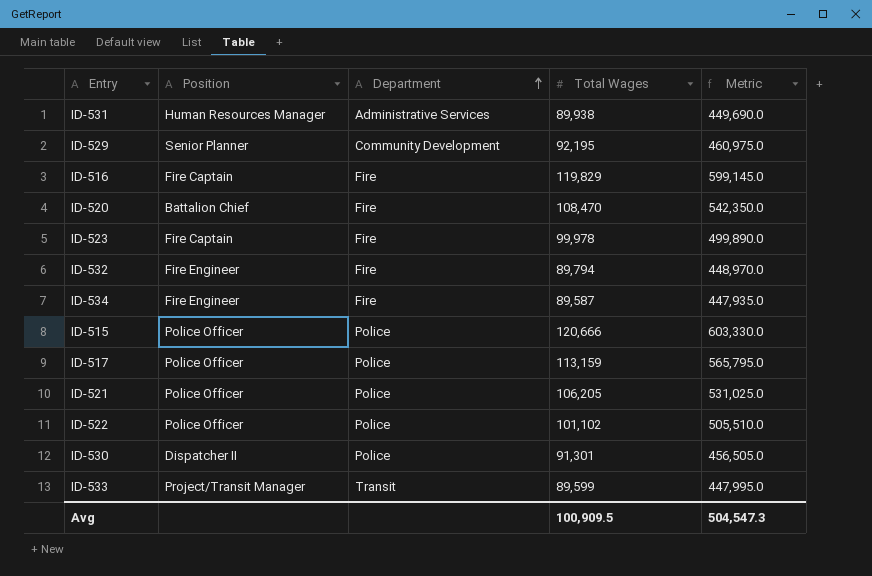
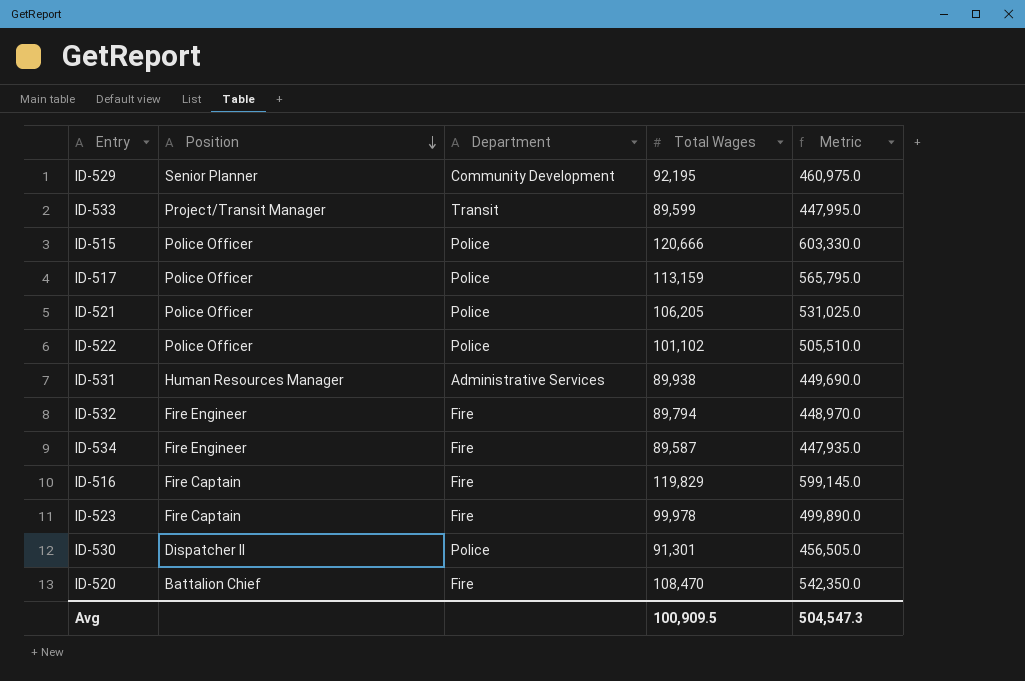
row order: Department ascending -> Position descending

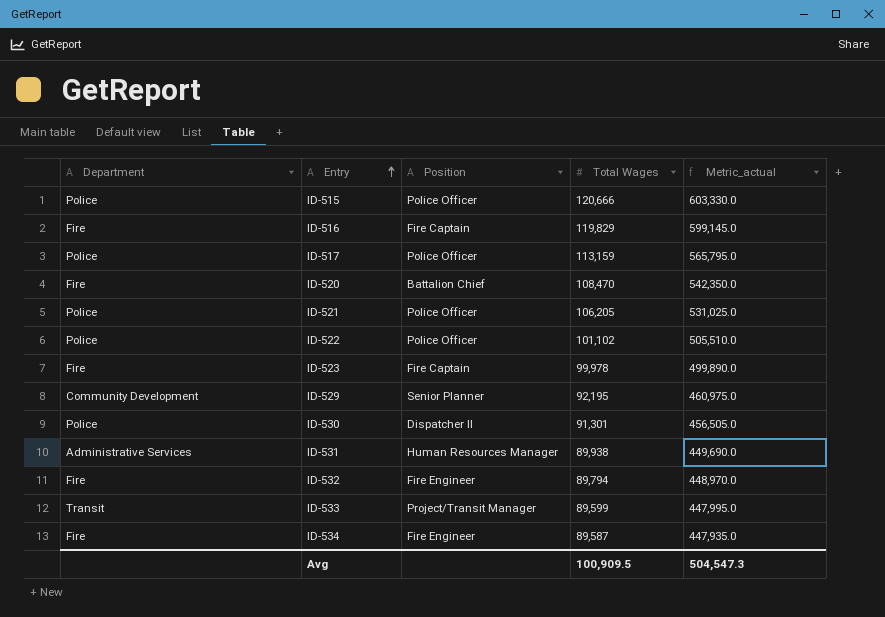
row order: Position descending -> Entry ascending
column Department | position: 3 -> 1
column name: Metric -> Metric_actual

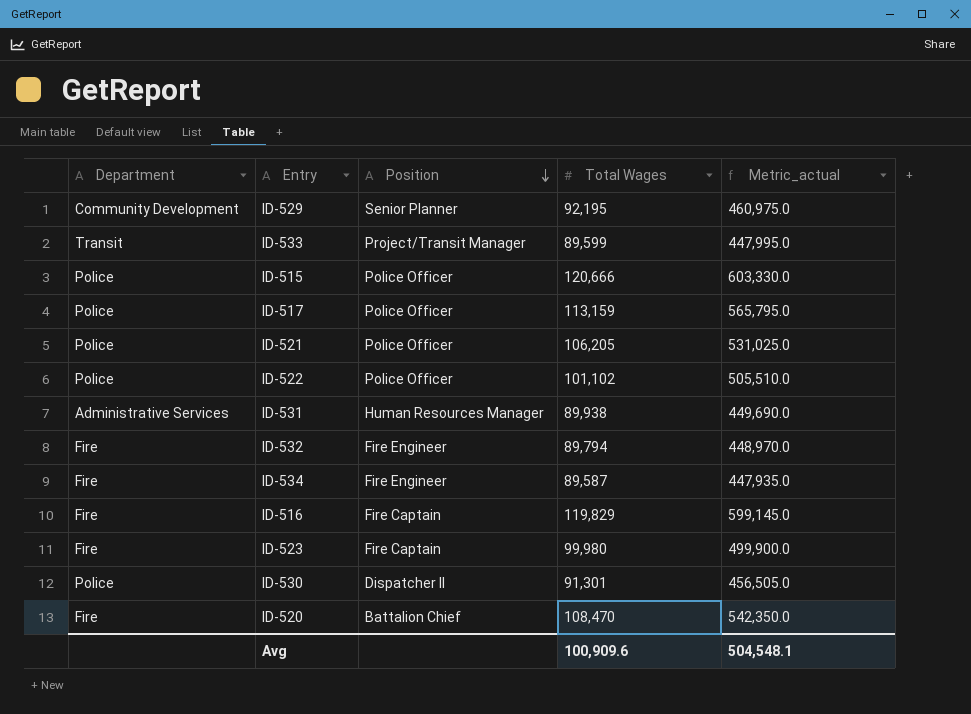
row order: Entry ascending -> Position descending
ID-523 | Total Wages: 99,978 -> 99,980
ID-523 | Metric_actual: 499,890.0 -> 499,900.0
Avg | Total Wages: 100,909.5 -> 100,909.6
Avg | Metric_actual: 504,547.3 -> 504,548.1

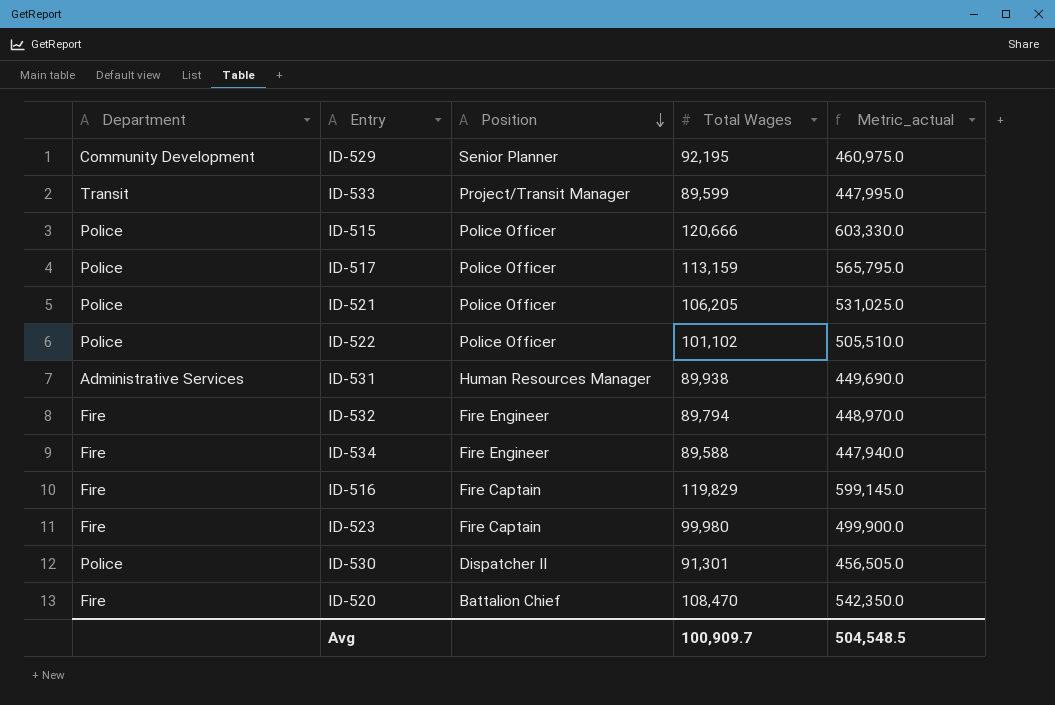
ID-534 | Total Wages: 89,587 -> 89,588
ID-534 | Metric_actual: 447,935.0 -> 447,940.0
Avg | Total Wages: 100,909.6 -> 100,909.7
Avg | Metric_actual: 504,548.1 -> 504,548.5

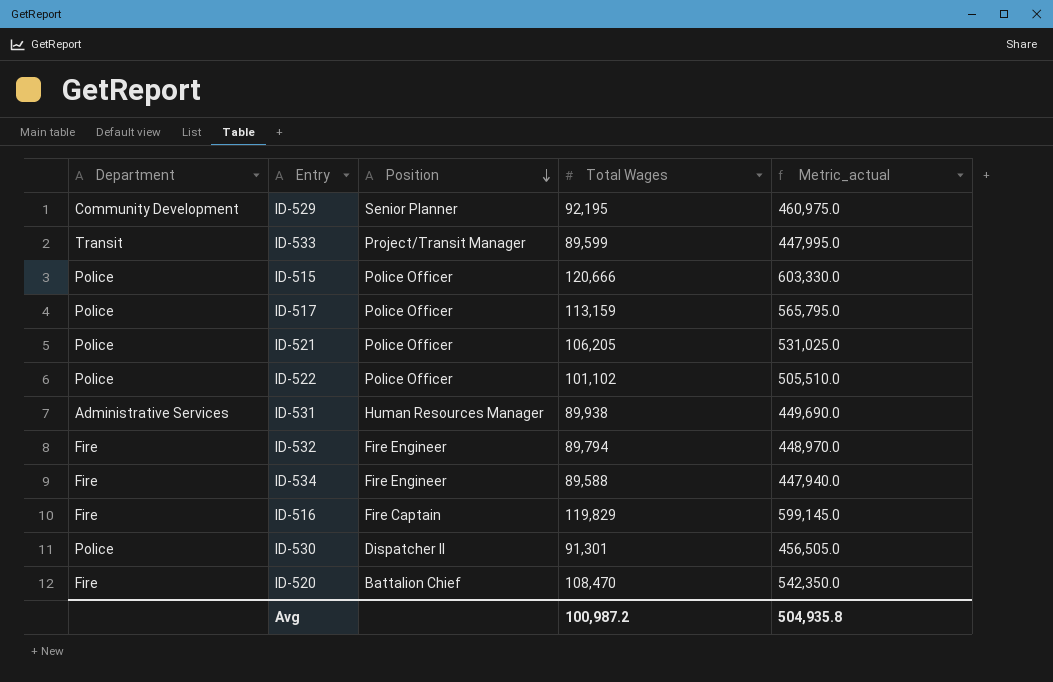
row ID-523: Fire | Fire Captain | 99,980 | 499,900.0 -> none
Avg | Total Wages: 100,909.7 -> 100,987.2
Avg | Metric_actual: 504,548.5 -> 504,935.8

